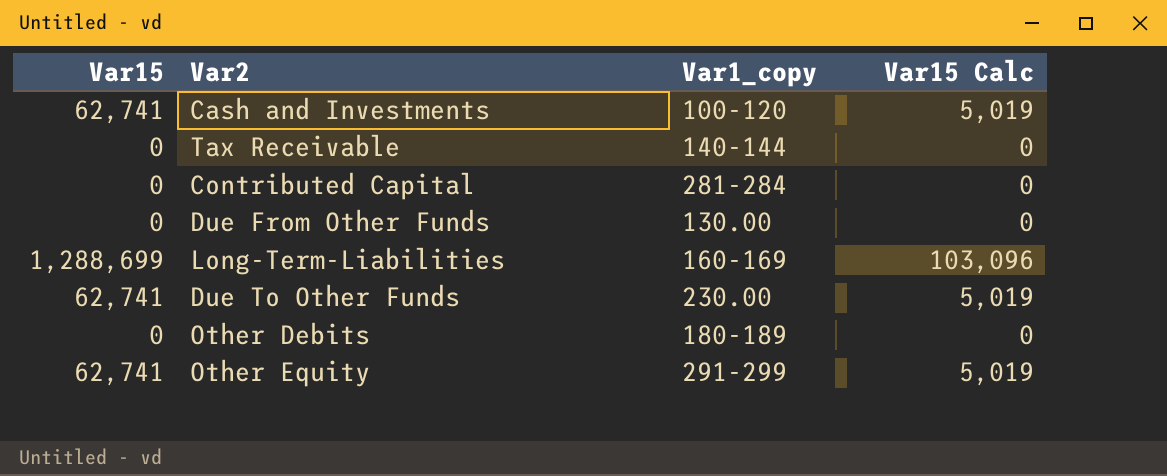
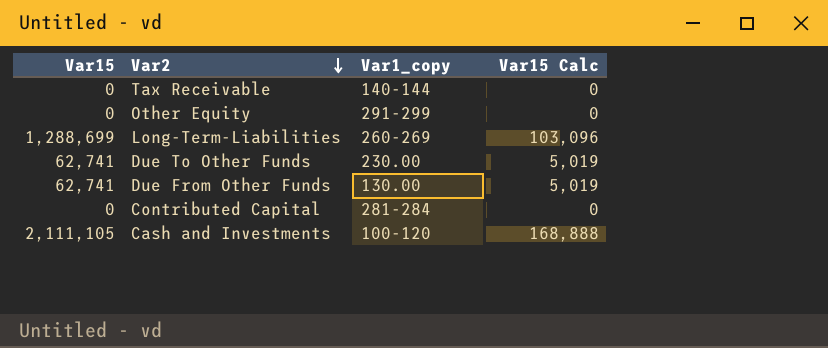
row order: none -> Var2 descending
row Other Debits: 0 | 180-189 | 0 -> none
Other Equity | Var15: 62,741 -> 0
Other Equity | Var15 Calc: 5,019 -> 0
Long-Term-Liabilities | Var1_copy: 160-169 -> 260-269
Due From Other Funds | Var15: 0 -> 62,741
Due From Other Funds | Var15 Calc: 0 -> 5,019
Cash and Investments | Var15: 62,741 -> 2,111,105
Cash and Investments | Var15 Calc: 5,019 -> 168,888

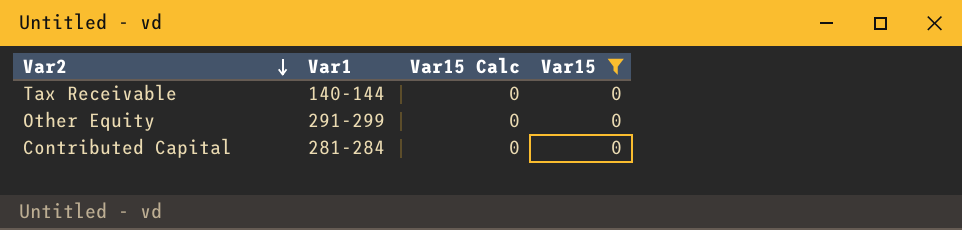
filter: none -> Var15 = 0
column name: Var1_copy -> Var1
column Var15 | position: 1 -> 4

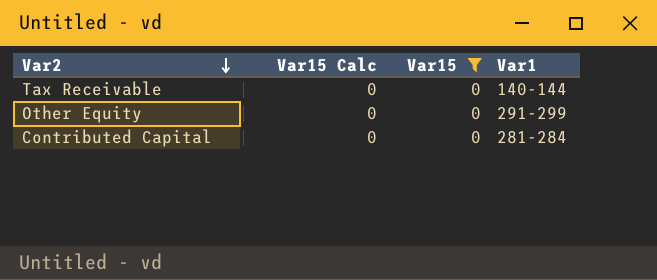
column Var1 | position: 2 -> 4

